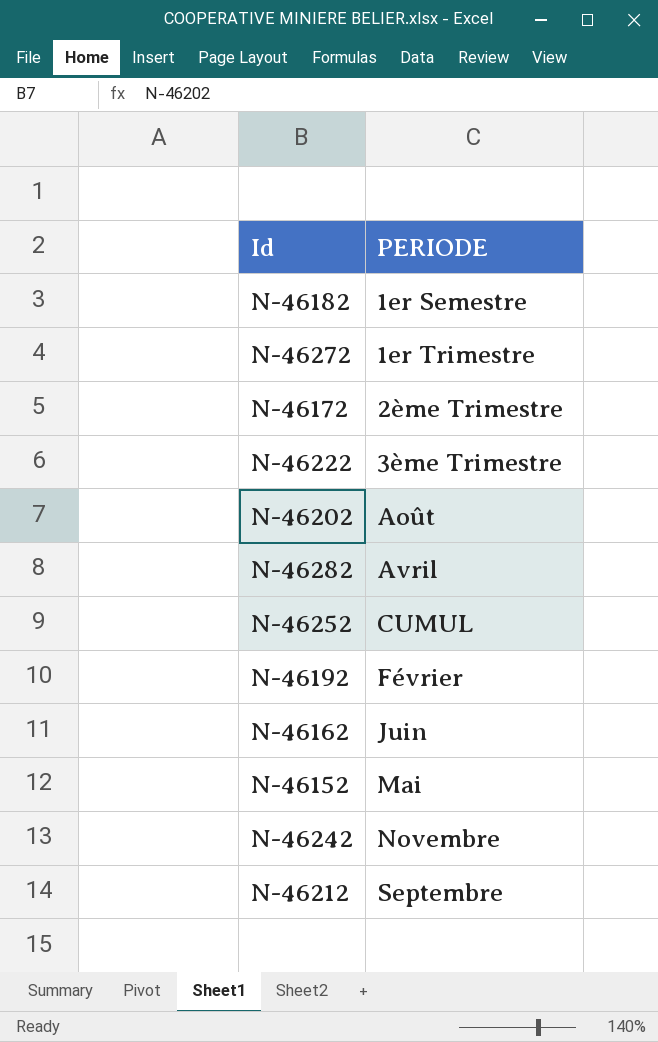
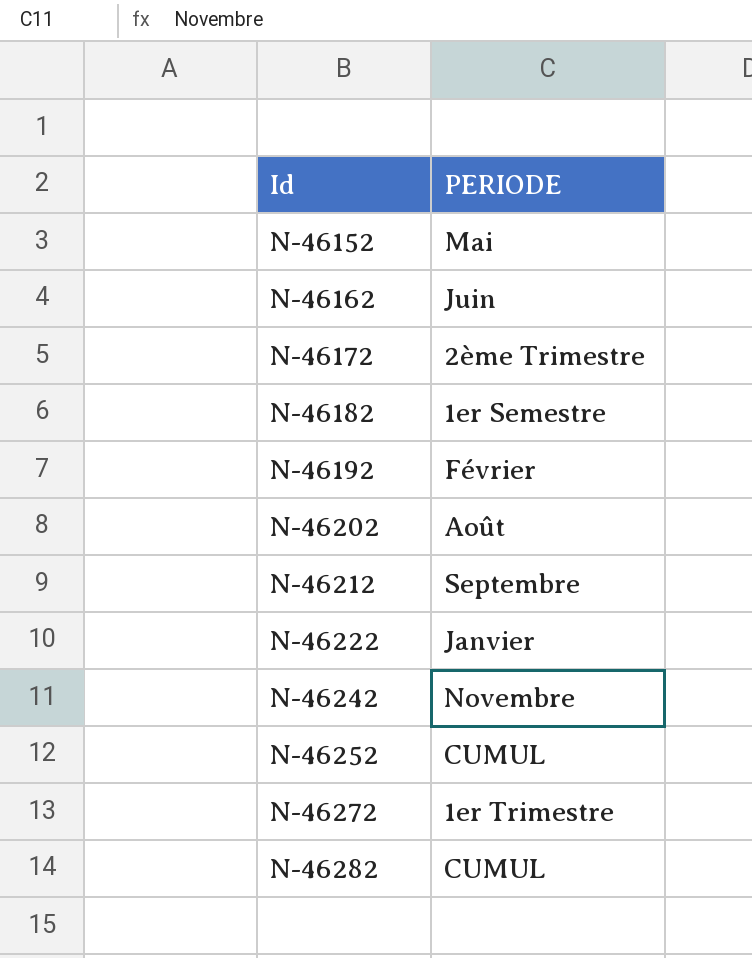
row order: PERIODE ascending -> Id ascending
N-46222 | PERIODE: 3ème Trimestre -> Janvier
N-46282 | PERIODE: Avril -> CUMUL

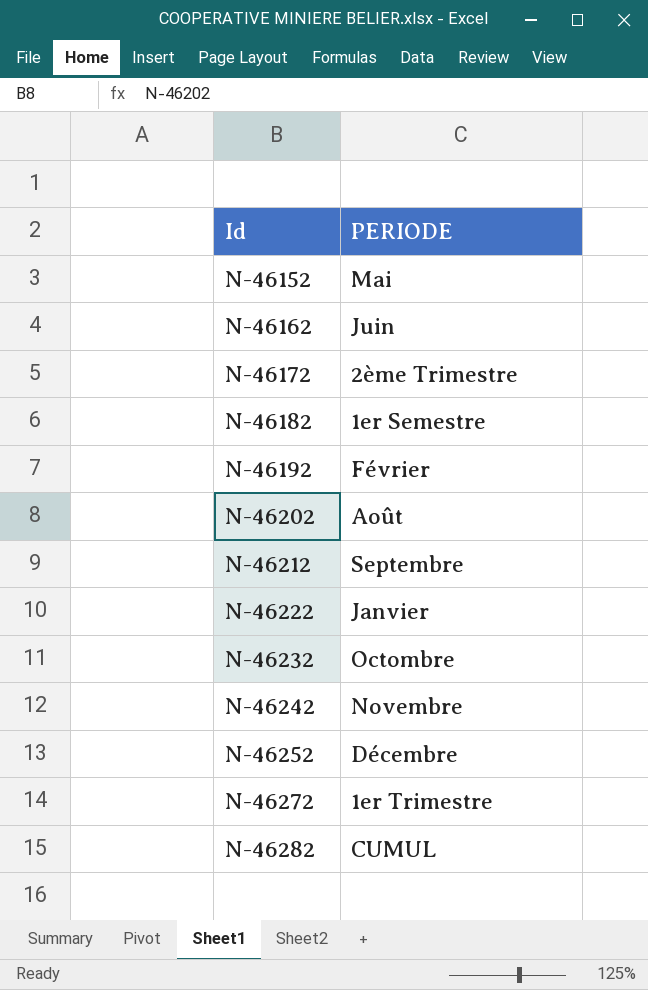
row N-46232: none -> Octombre
N-46252 | PERIODE: CUMUL -> Décembre

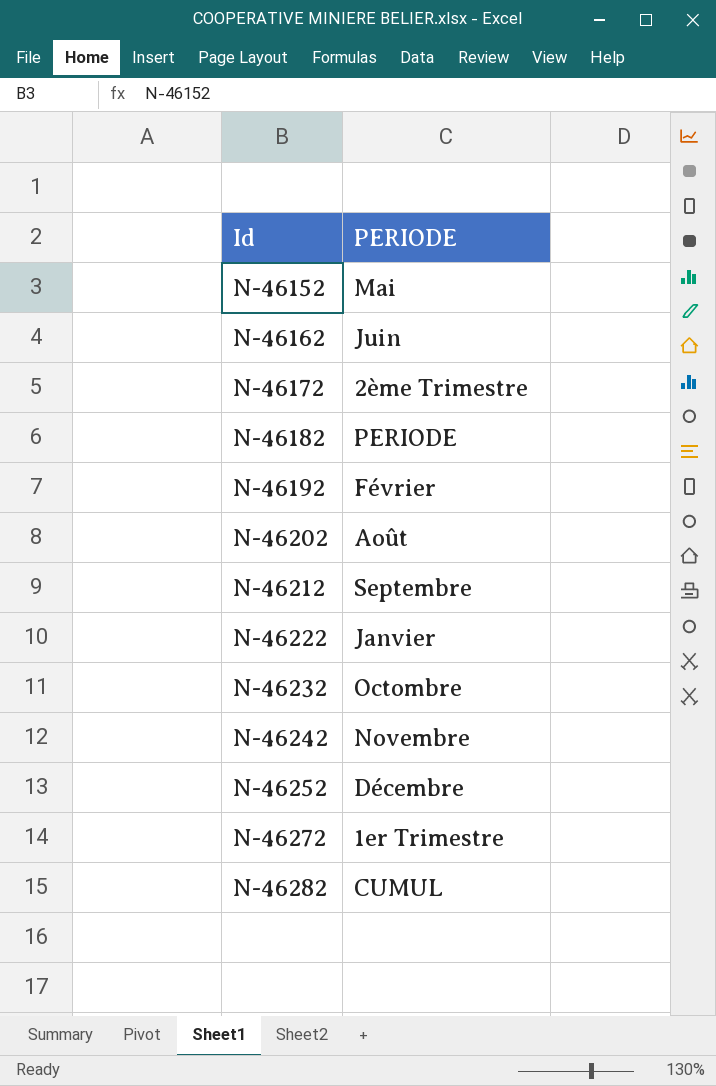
N-46182 | PERIODE: 1er Semestre -> PERIODE

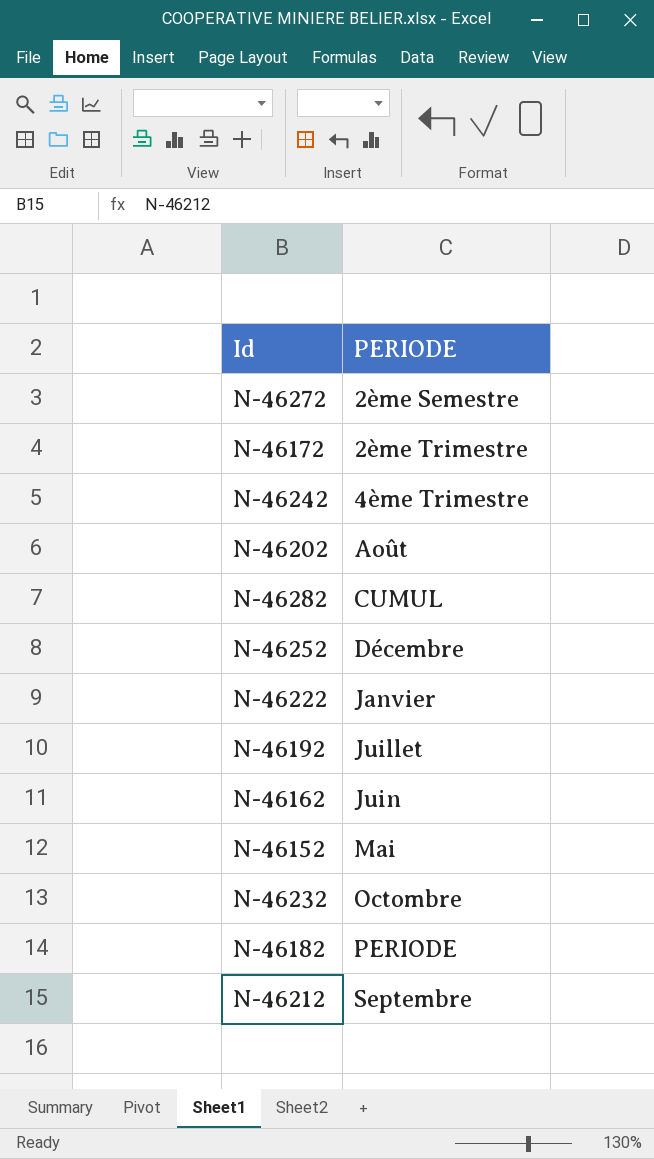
row order: Id ascending -> PERIODE ascending
N-46272 | PERIODE: 1er Trimestre -> 2ème Semestre
N-46242 | PERIODE: Novembre -> 4ème Trimestre
N-46192 | PERIODE: Février -> Juillet

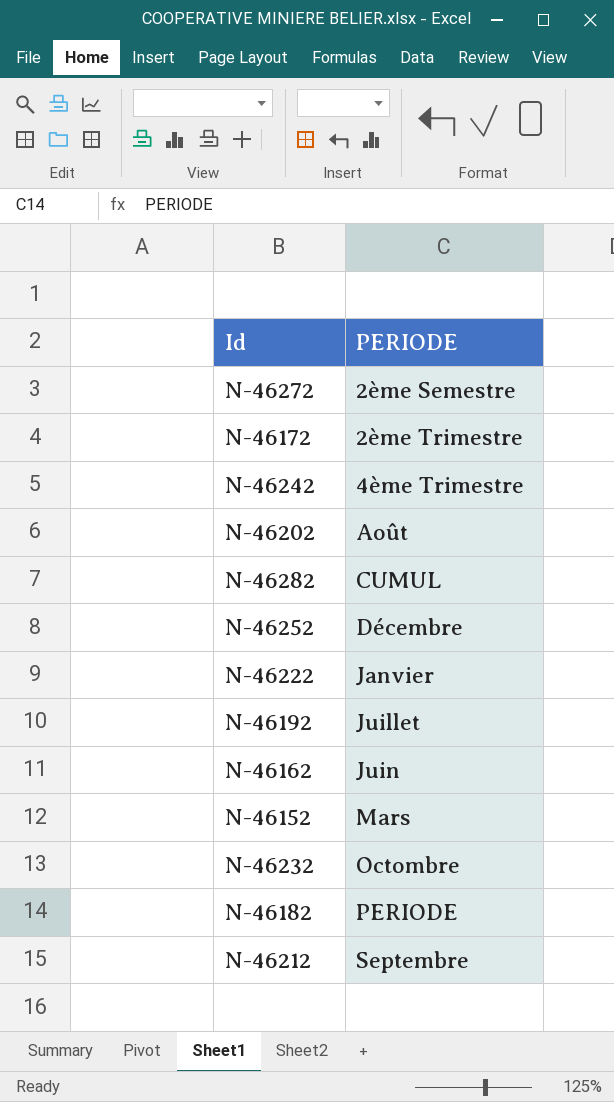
N-46152 | PERIODE: Mai -> Mars

